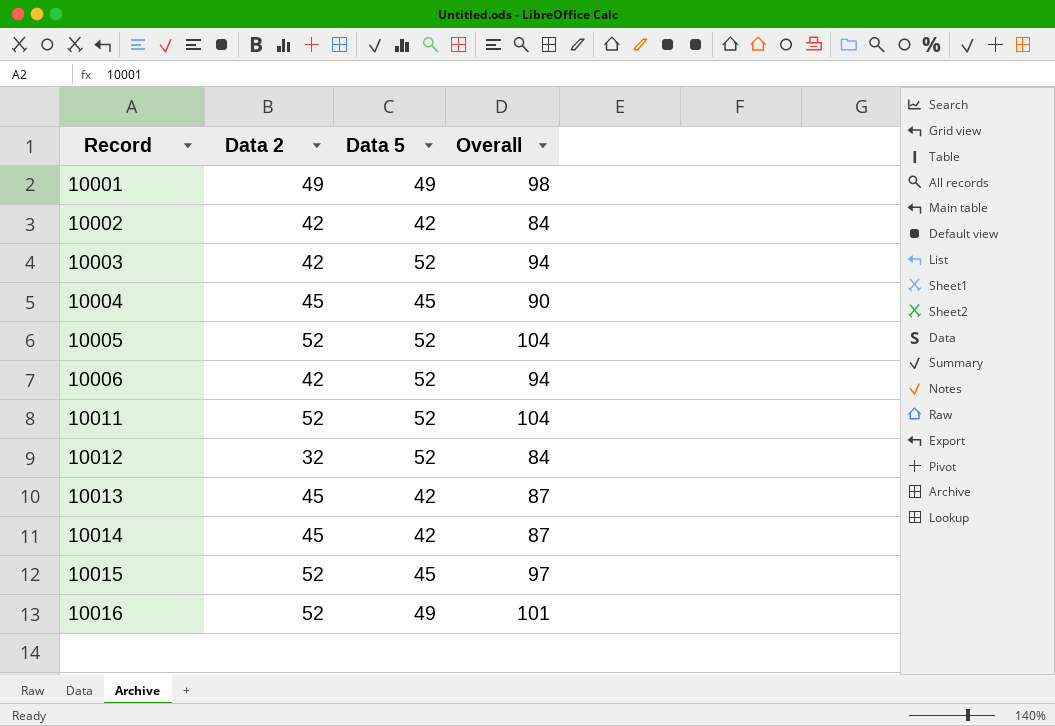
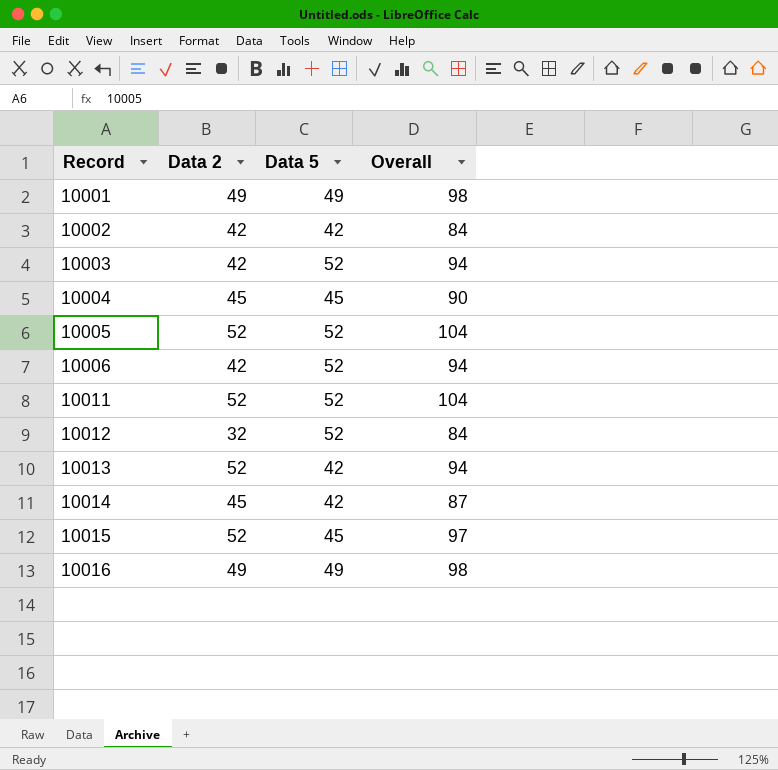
10013 | Data 2: 45 -> 52
10013 | Overall: 87 -> 94
10016 | Data 2: 52 -> 49
10016 | Overall: 101 -> 98

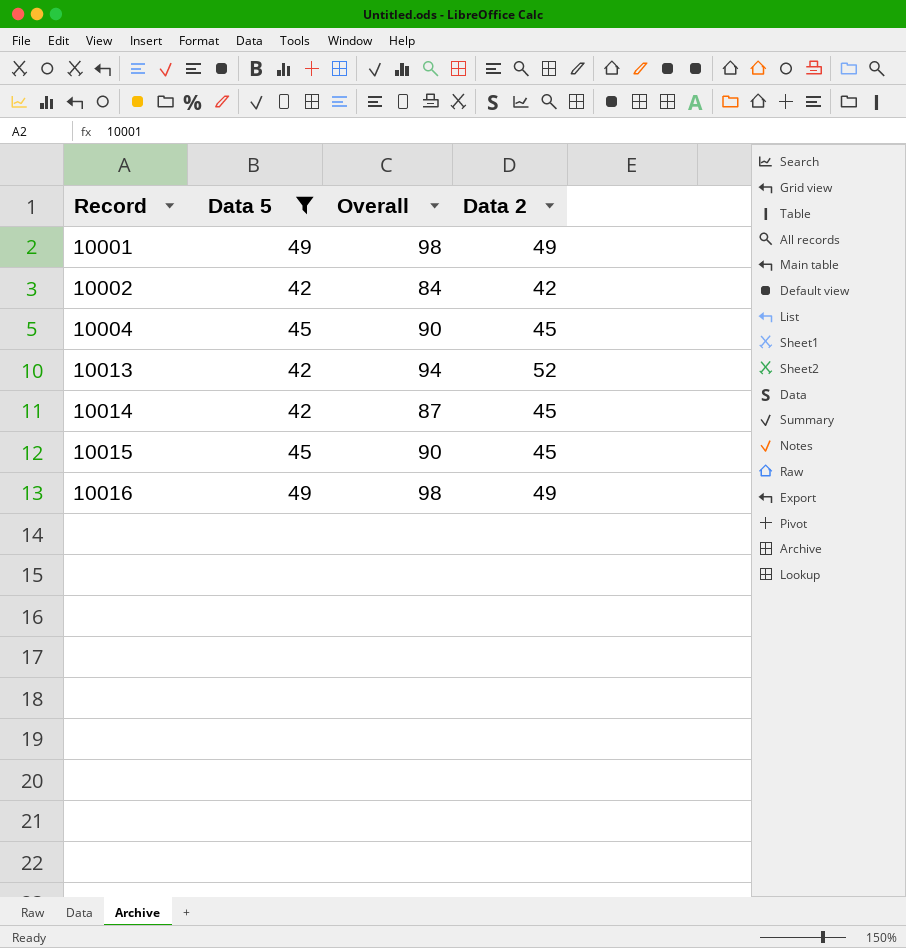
filter: none -> Data 5 != 52
column Data 2 | position: 2 -> 4
10015 | Overall: 97 -> 90
10015 | Data 2: 52 -> 45

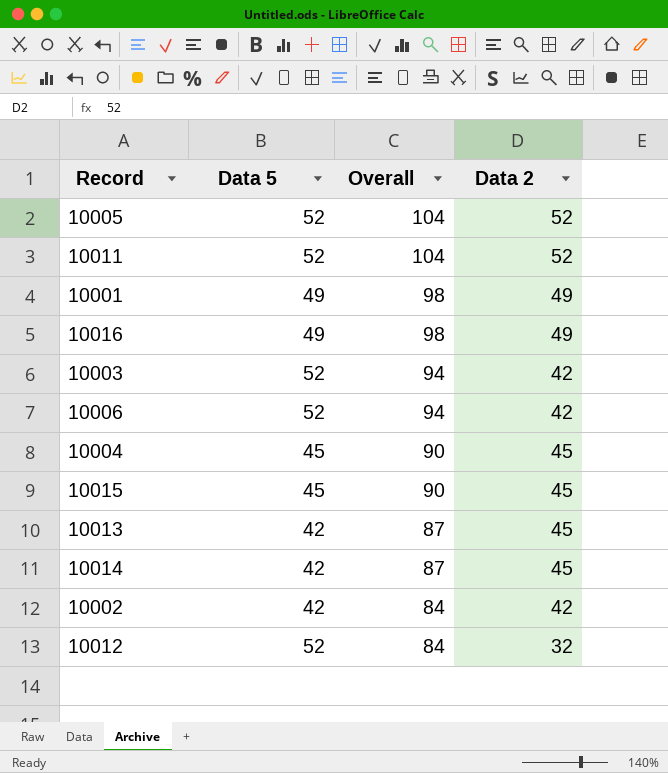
filter: Data 5 != 52 -> none
row order: Record ascending -> Overall descending
10013 | Overall: 94 -> 87
10013 | Data 2: 52 -> 45

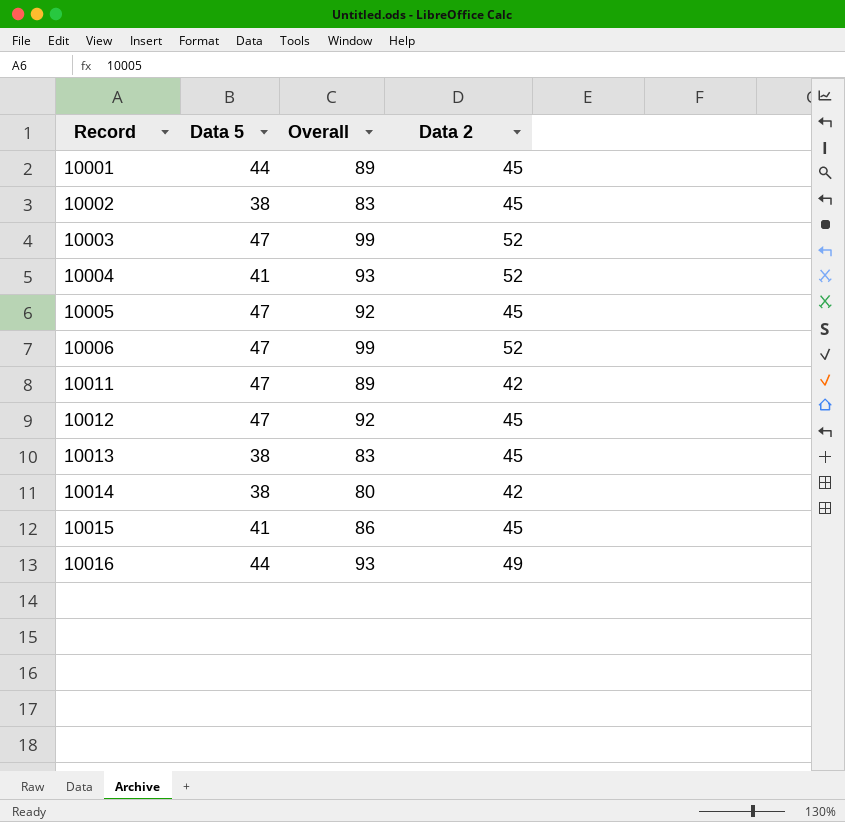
row order: Overall descending -> Record ascending
10001 | Data 5: 49 -> 44
10001 | Overall: 98 -> 89
10001 | Data 2: 49 -> 45
10002 | Data 5: 42 -> 38
10002 | Overall: 84 -> 83
10002 | Data 2: 42 -> 45
10003 | Data 5: 52 -> 47
10003 | Overall: 94 -> 99
10003 | Data 2: 42 -> 52
10004 | Data 5: 45 -> 41
10004 | Overall: 90 -> 93
10004 | Data 2: 45 -> 52
10005 | Data 5: 52 -> 47
10005 | Overall: 104 -> 92
10005 | Data 2: 52 -> 45
10006 | Data 5: 52 -> 47
10006 | Overall: 94 -> 99
10006 | Data 2: 42 -> 52
10011 | Data 5: 52 -> 47
10011 | Overall: 104 -> 89
10011 | Data 2: 52 -> 42
10012 | Data 5: 52 -> 47
10012 | Overall: 84 -> 92
10012 | Data 2: 32 -> 45
10013 | Data 5: 42 -> 38
10013 | Overall: 87 -> 83
10014 | Data 5: 42 -> 38
10014 | Overall: 87 -> 80
10014 | Data 2: 45 -> 42
10015 | Data 5: 45 -> 41
10015 | Overall: 90 -> 86
10016 | Data 5: 49 -> 44
10016 | Overall: 98 -> 93

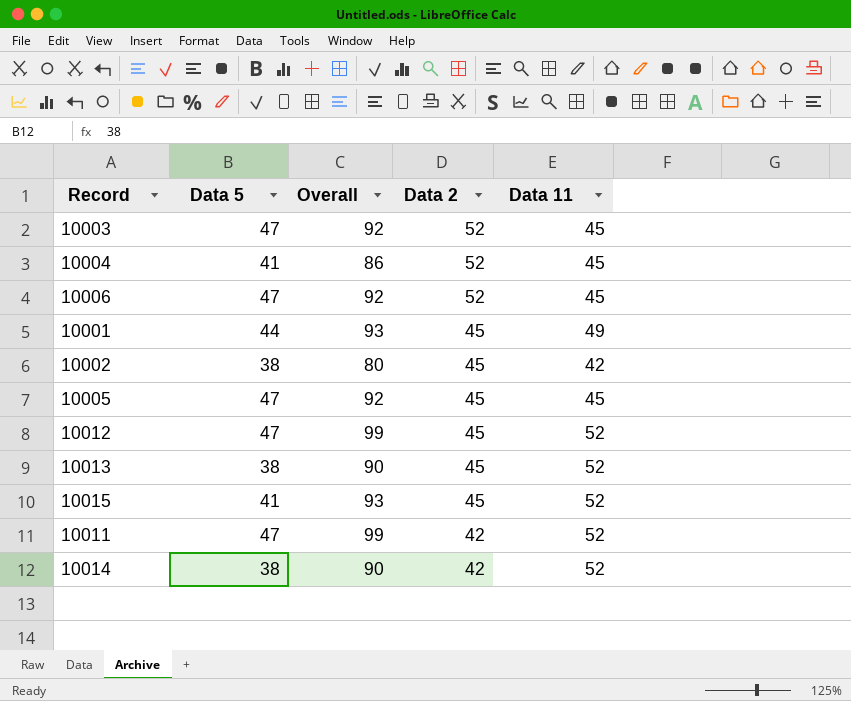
row order: Record ascending -> Data 2 descending
column Overall | formula: [Data 5] + [Data 2] -> [Data 5] + [Data 11]
column Data 11 | position: none -> 5
row 10016: 44 | 93 | 49 -> none

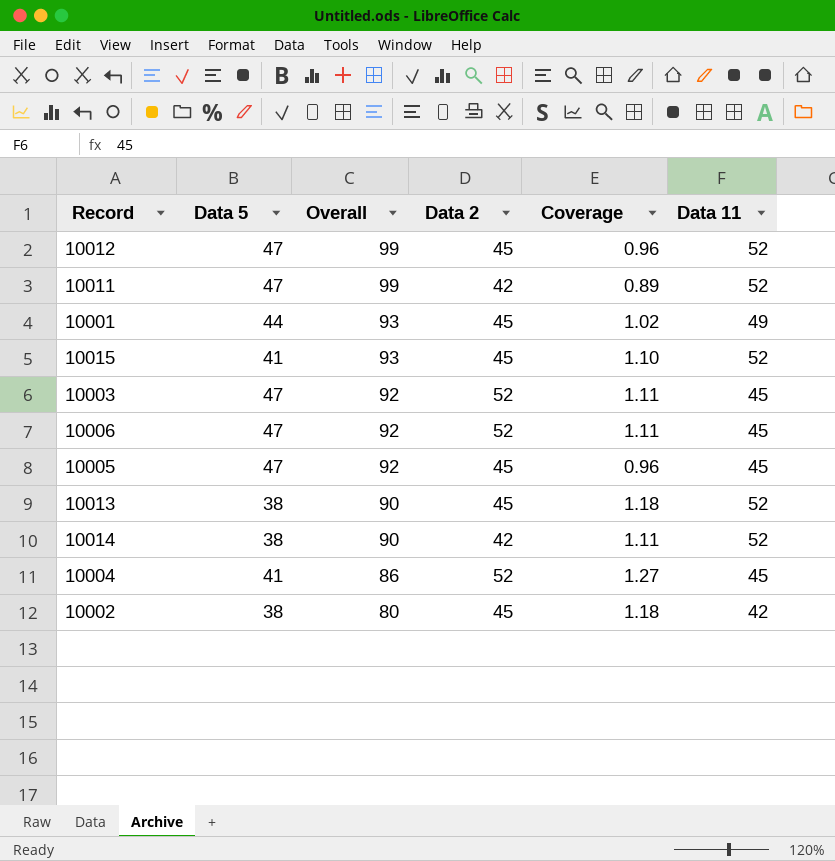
row order: Data 2 descending -> Overall descending
column Coverage | formula: none -> [Data 2] / [Data 5]

